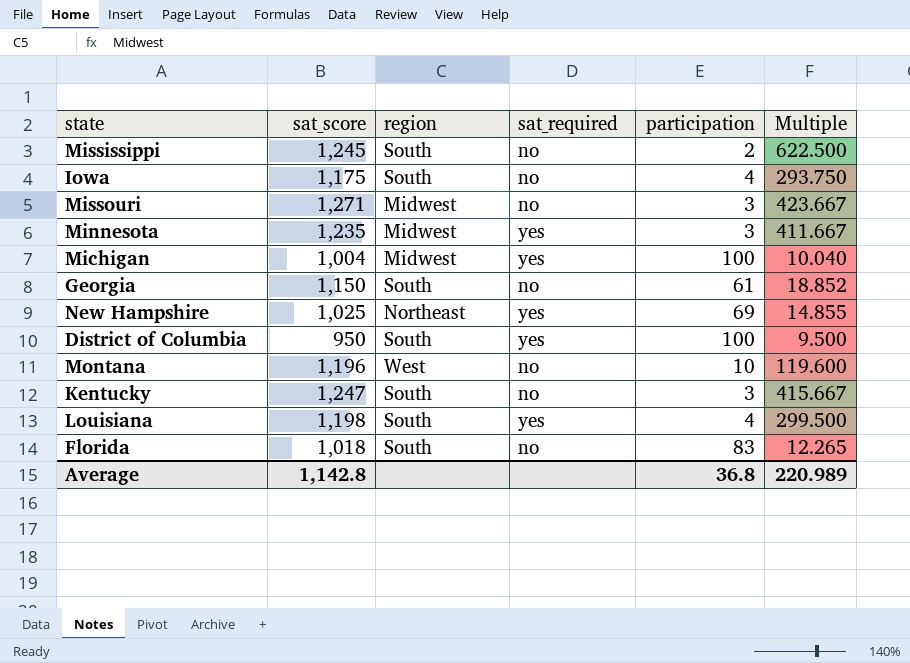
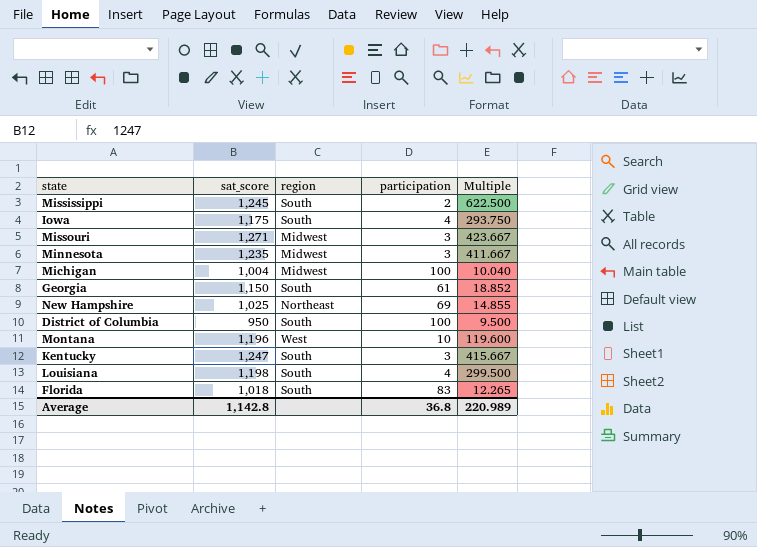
column sat_required | position: 4 -> none

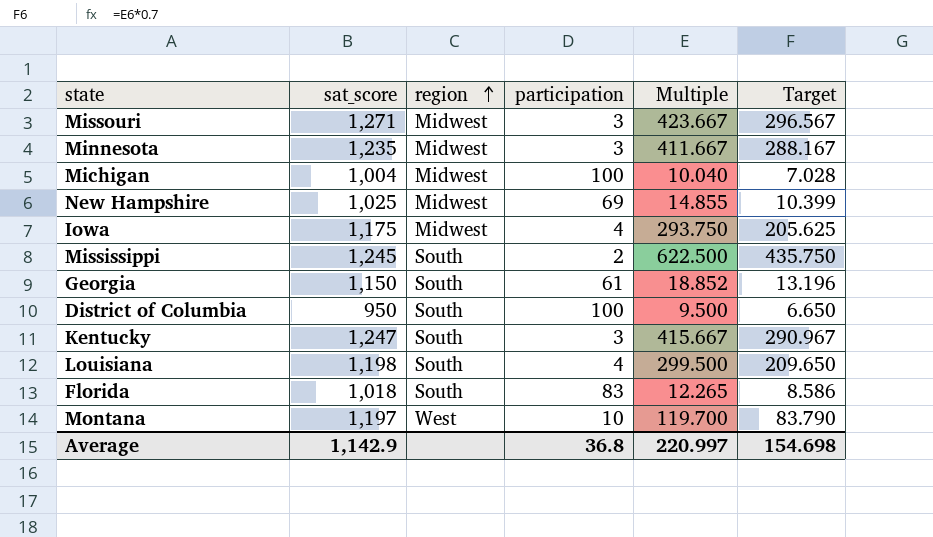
row order: none -> region ascending
column Target | formula: none -> [Multiple] * 0.7
New Hampshire | region: Northeast -> Midwest
Iowa | region: South -> Midwest
Montana | sat_score: 1,196 -> 1,197
Montana | Multiple: 119.600 -> 119.700
Average | sat_score: 1,142.8 -> 1,142.9
Average | Multiple: 220.989 -> 220.997

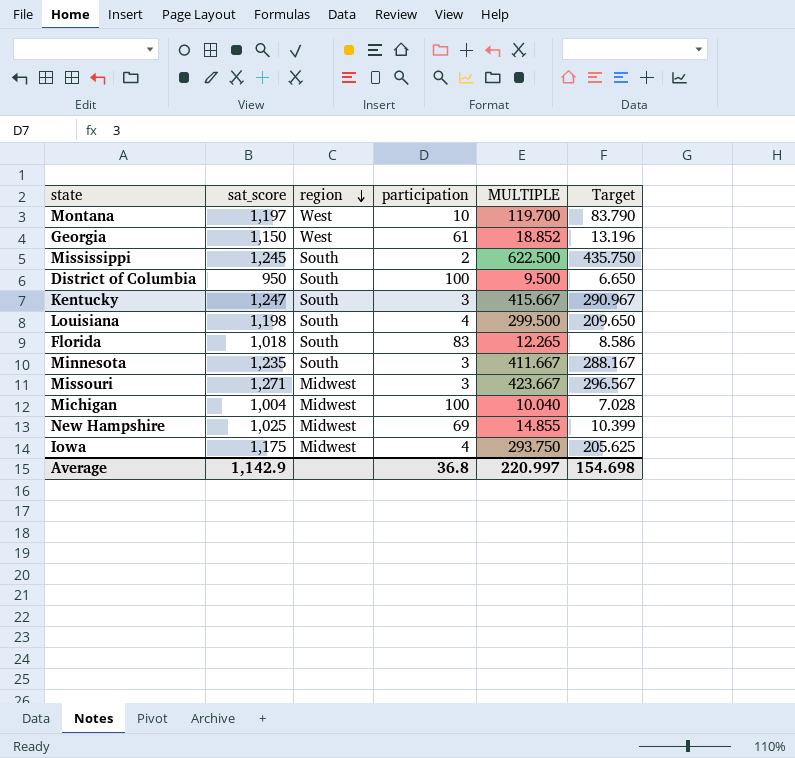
row order: region ascending -> region descending
column name: Multiple -> MULTIPLE
Georgia | region: South -> West
Minnesota | region: Midwest -> South

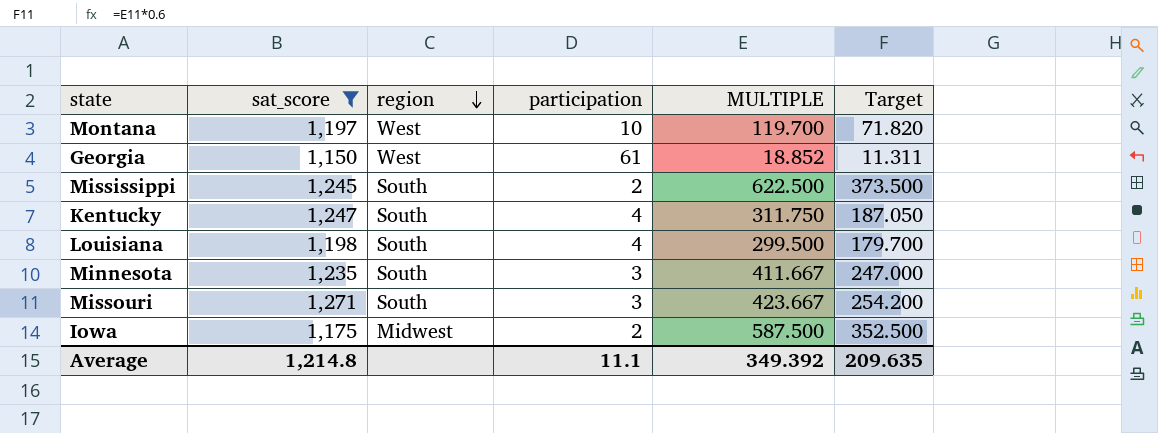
filter: none -> sat_score >= 1,150
column Target | formula: [MULTIPLE] * 0.7 -> [MULTIPLE] * 0.6
Kentucky | participation: 3 -> 4
Kentucky | MULTIPLE: 415.667 -> 311.750
Missouri | region: Midwest -> South
Iowa | participation: 4 -> 2
Iowa | MULTIPLE: 293.750 -> 587.500
Average | sat_score: 1,142.9 -> 1,214.8
Average | participation: 36.8 -> 11.1
Average | MULTIPLE: 220.997 -> 349.392
Average | Target: 154.698 -> 209.635

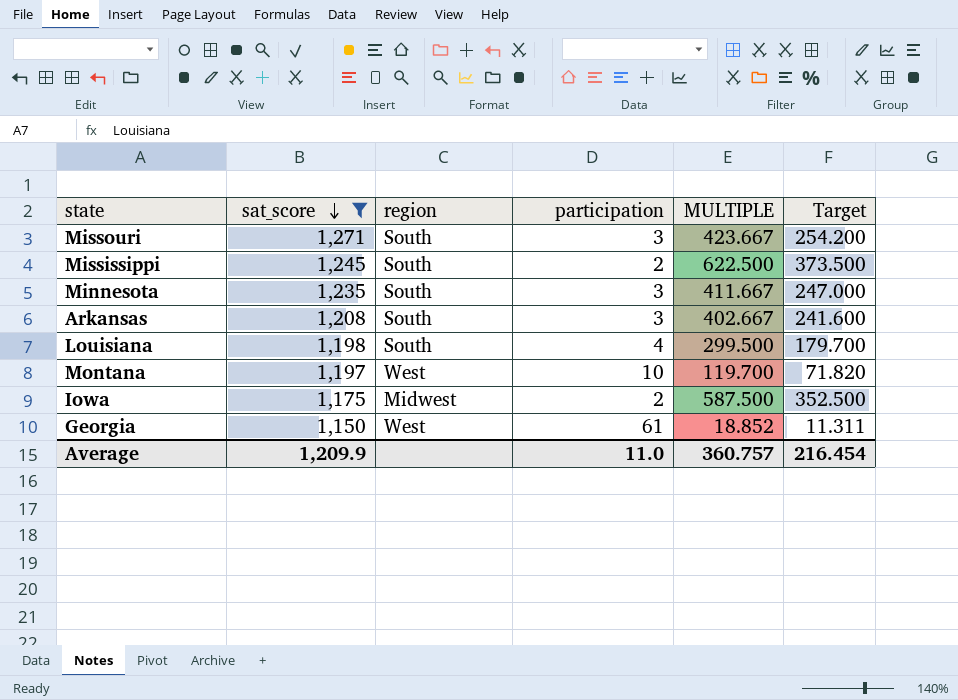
row order: region descending -> sat_score descending
row Kentucky: 1,247 | South | 4 | 311.750 | 187.050 -> none
row Arkansas: none -> 1,208 | South | 3 | 402.667 | 241.600
Average | sat_score: 1,214.8 -> 1,209.9
Average | participation: 11.1 -> 11.0
Average | MULTIPLE: 349.392 -> 360.757
Average | Target: 209.635 -> 216.454

